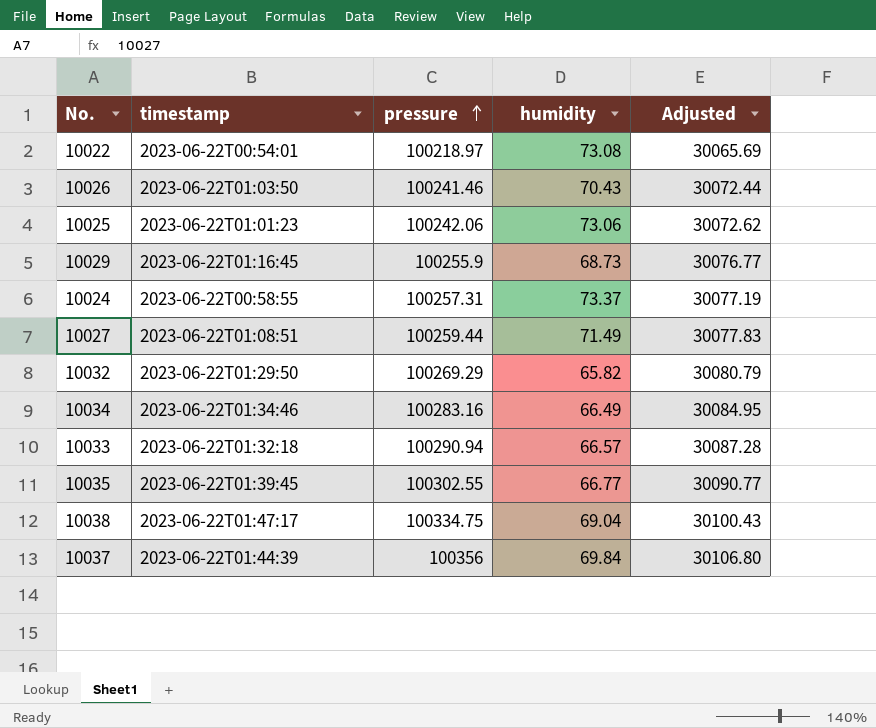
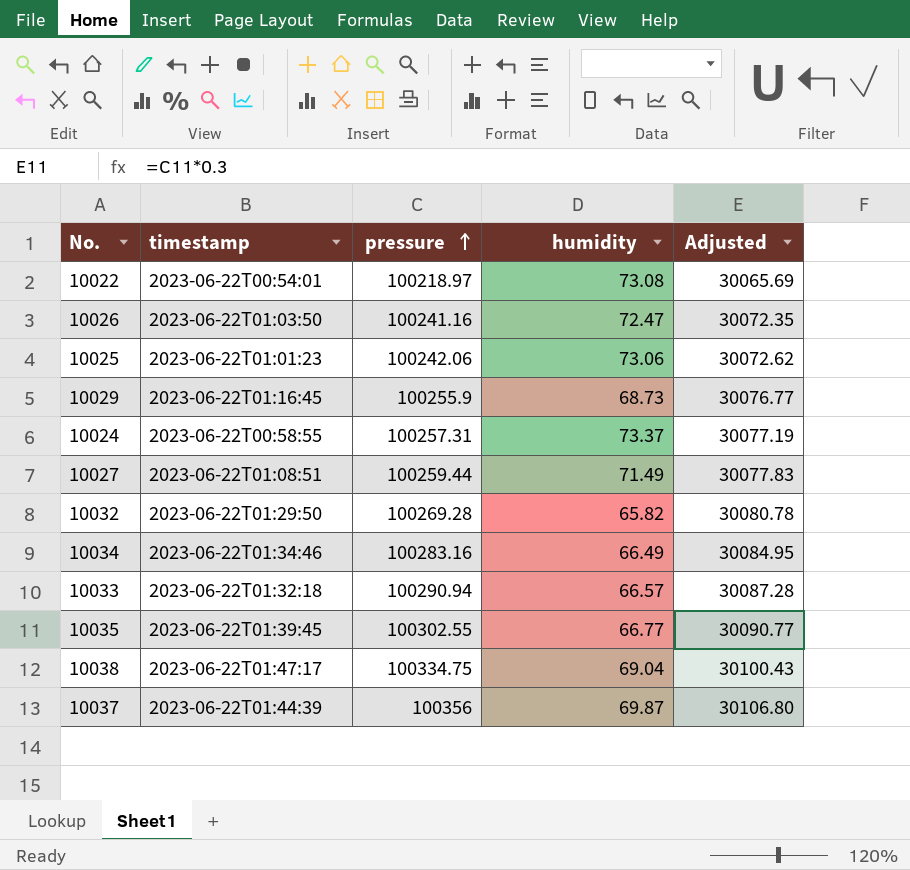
10026 | pressure: 100241.46 -> 100241.16
10026 | humidity: 70.43 -> 72.47
10026 | Adjusted: 30072.44 -> 30072.35
10032 | pressure: 100269.29 -> 100269.28
10032 | Adjusted: 30080.79 -> 30080.78
10037 | humidity: 69.84 -> 69.87

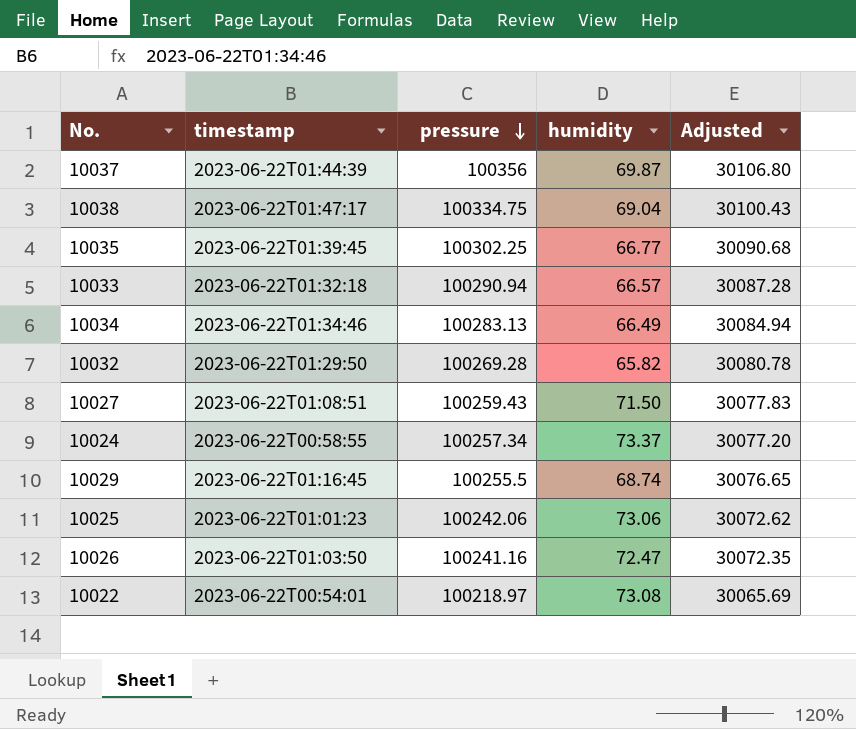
row order: pressure ascending -> pressure descending
10035 | pressure: 100302.55 -> 100302.25
10035 | Adjusted: 30090.77 -> 30090.68
10034 | pressure: 100283.16 -> 100283.13
10034 | Adjusted: 30084.95 -> 30084.94
10027 | pressure: 100259.44 -> 100259.43
10027 | humidity: 71.49 -> 71.50
10024 | pressure: 100257.31 -> 100257.34
10024 | Adjusted: 30077.19 -> 30077.20
10029 | pressure: 100255.9 -> 100255.5
10029 | humidity: 68.73 -> 68.74
10029 | Adjusted: 30076.77 -> 30076.65

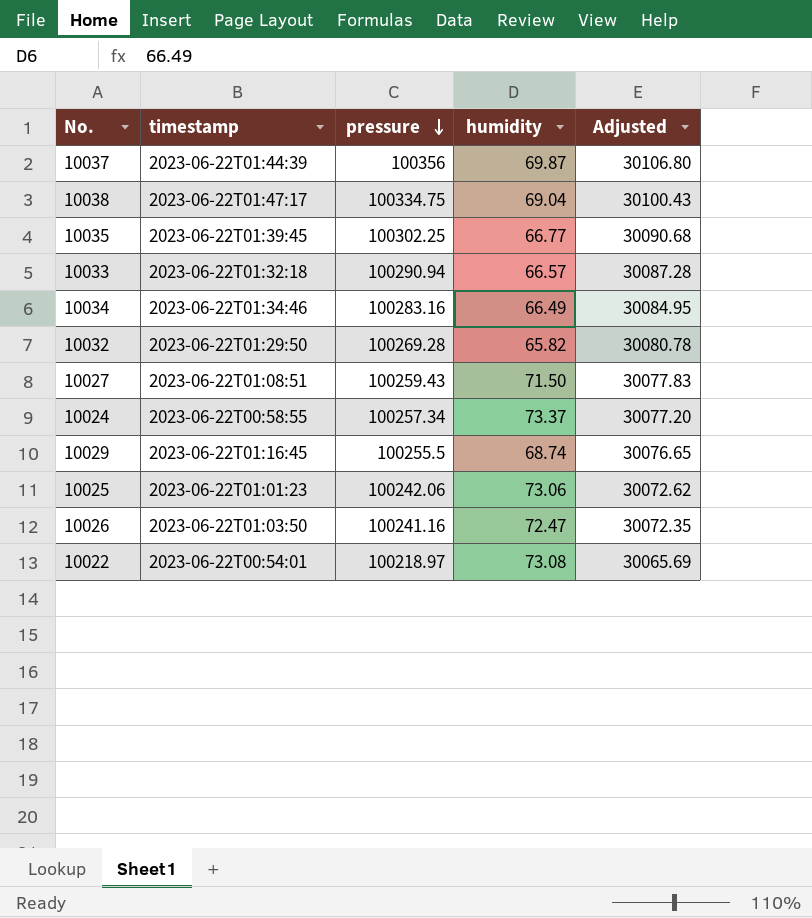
10034 | pressure: 100283.13 -> 100283.16
10034 | Adjusted: 30084.94 -> 30084.95

